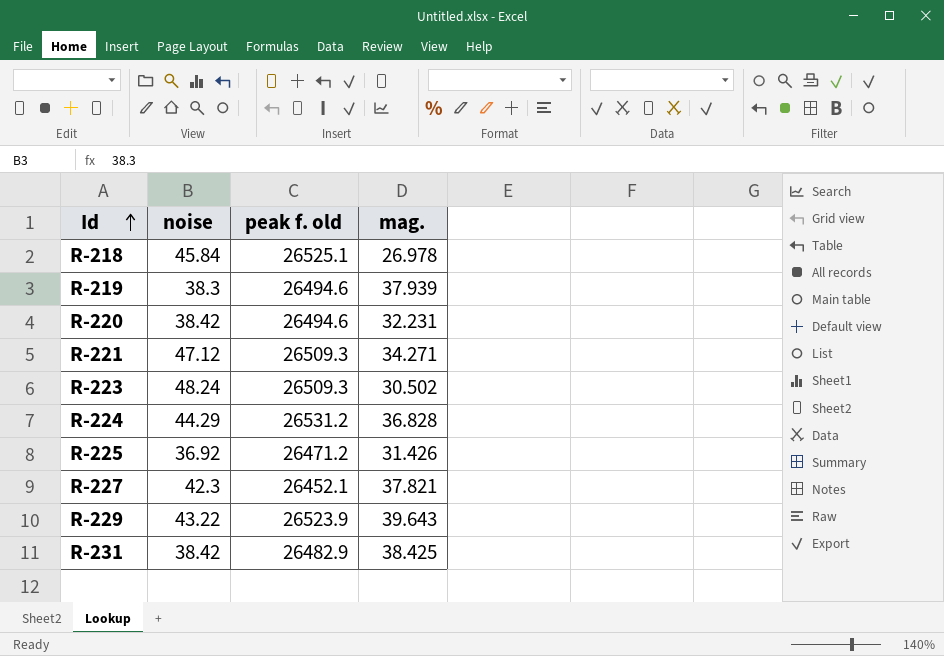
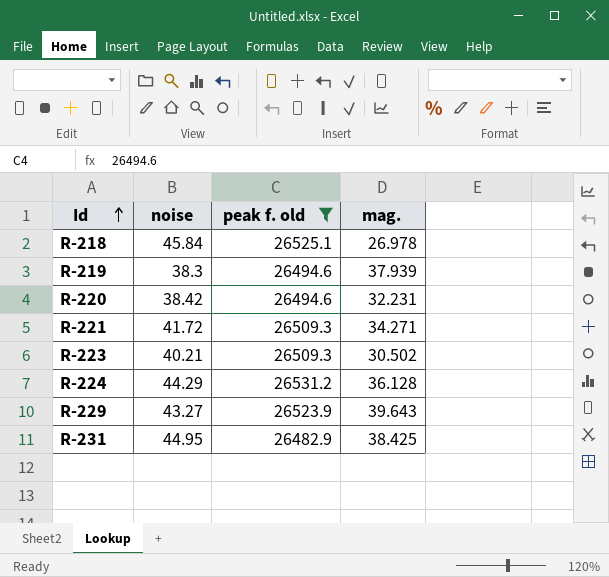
filter: none -> peak f. old >= 26482.9
R-221 | noise: 47.12 -> 41.72
R-223 | noise: 48.24 -> 40.21
R-224 | mag.: 36.828 -> 36.128
R-229 | noise: 43.22 -> 43.27
R-231 | noise: 38.42 -> 44.95

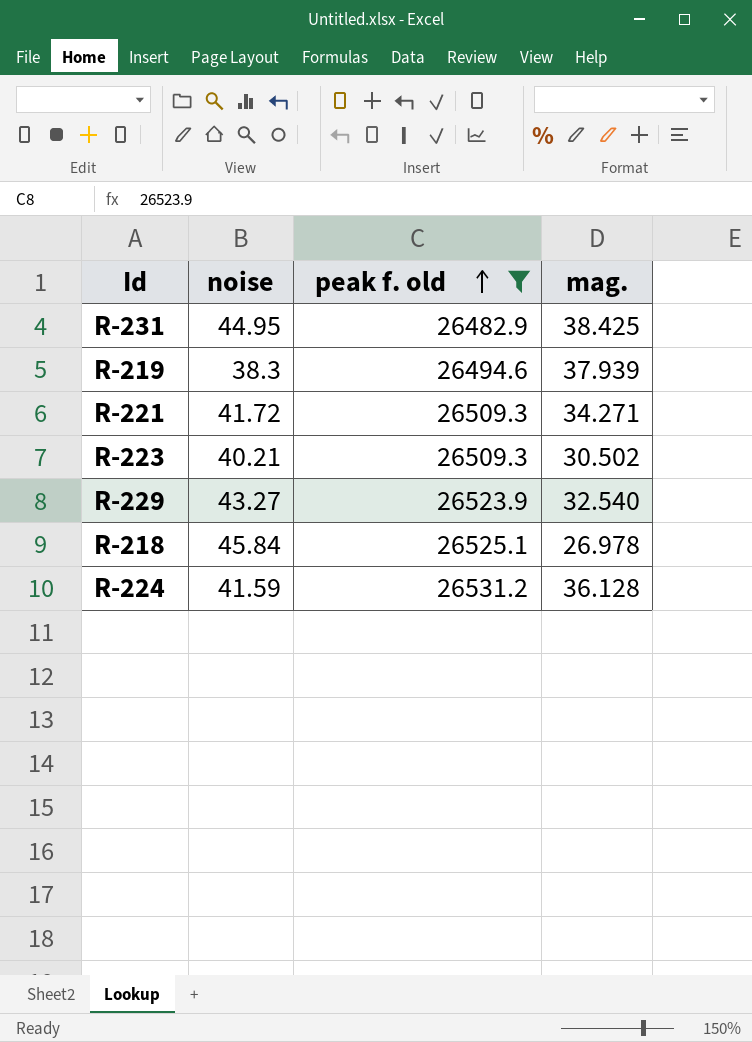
row order: Id ascending -> peak f. old ascending
row R-220: 38.42 | 26494.6 | 32.231 -> none
R-229 | mag.: 39.643 -> 32.540
R-224 | noise: 44.29 -> 41.59

